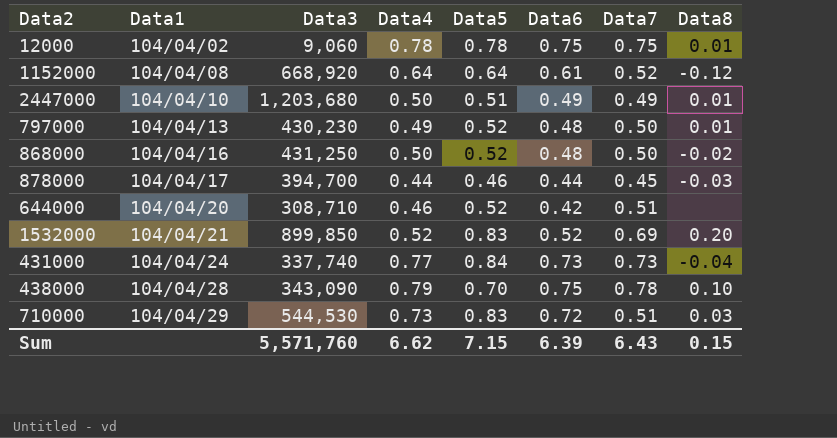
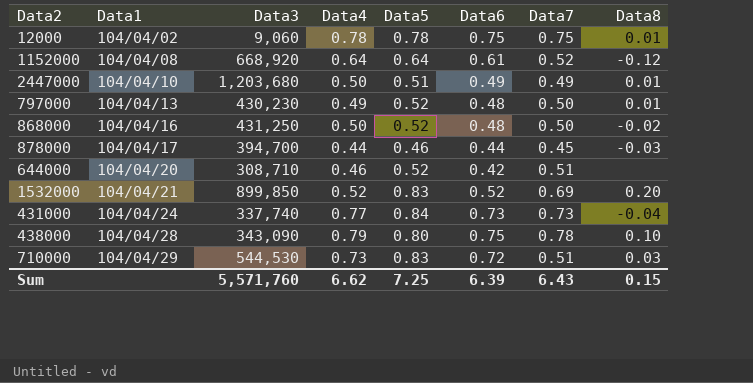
438000 | Data5: 0.70 -> 0.80
Sum | Data5: 7.15 -> 7.25

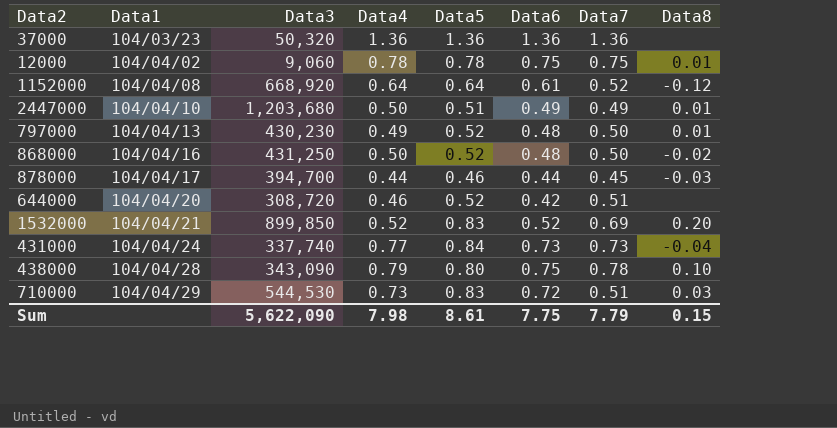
row 37000: none -> 104/03/23 | 50,320 | 1.36 | 1.36 | 1.36 | 1.36 | none
644000 | Data3: 308,710 -> 308,720
Sum | Data3: 5,571,760 -> 5,622,090
Sum | Data4: 6.62 -> 7.98
Sum | Data5: 7.25 -> 8.61
Sum | Data6: 6.39 -> 7.75
Sum | Data7: 6.43 -> 7.79

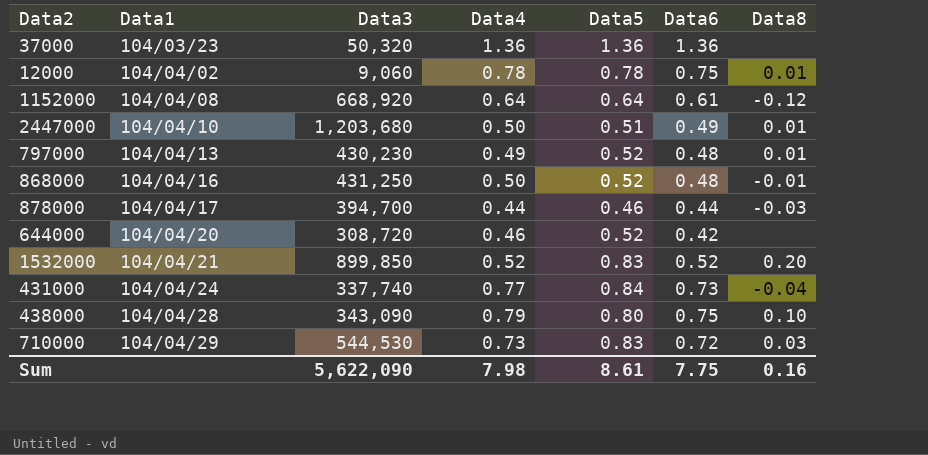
column Data7 | position: 7 -> none
868000 | Data8: -0.02 -> -0.01
Sum | Data8: 0.15 -> 0.16

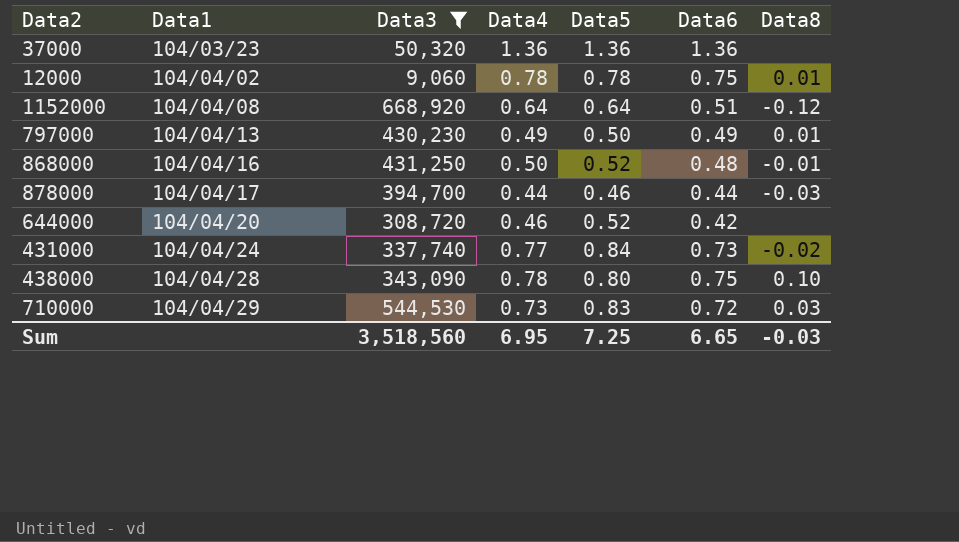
filter: none -> Data3 <= 668,920
1152000 | Data6: 0.61 -> 0.51
797000 | Data5: 0.52 -> 0.50
797000 | Data6: 0.48 -> 0.49
431000 | Data8: -0.04 -> -0.02
438000 | Data4: 0.79 -> 0.78
Sum | Data3: 5,622,090 -> 3,518,560
Sum | Data4: 7.98 -> 6.95
Sum | Data5: 8.61 -> 7.25
Sum | Data6: 7.75 -> 6.65
Sum | Data8: 0.16 -> -0.03

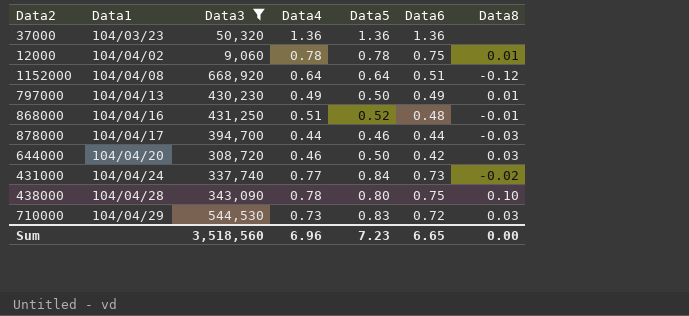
868000 | Data4: 0.50 -> 0.51
644000 | Data5: 0.52 -> 0.50
644000 | Data8: none -> 0.03
Sum | Data4: 6.95 -> 6.96
Sum | Data5: 7.25 -> 7.23
Sum | Data8: -0.03 -> 0.00

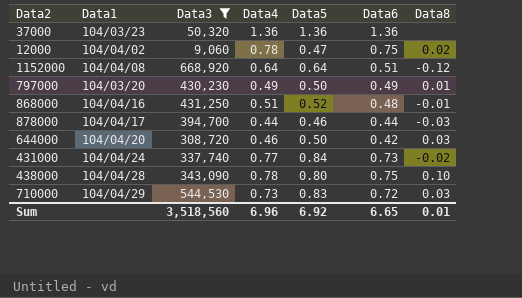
12000 | Data5: 0.78 -> 0.47
12000 | Data8: 0.01 -> 0.02
797000 | Data1: 104/04/13 -> 104/03/20
Sum | Data5: 7.23 -> 6.92
Sum | Data8: 0.00 -> 0.01

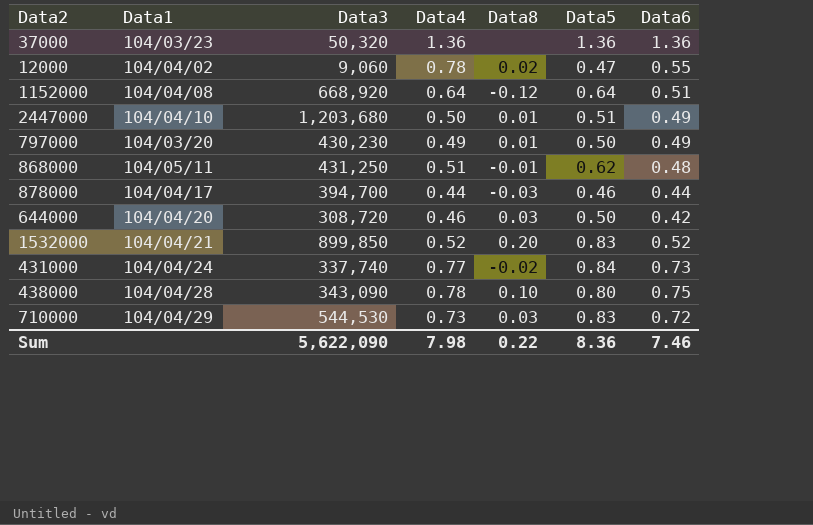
filter: Data3 <= 668,920 -> none
column Data8 | position: 7 -> 5
12000 | Data6: 0.75 -> 0.55
868000 | Data1: 104/04/16 -> 104/05/11
868000 | Data5: 0.52 -> 0.62
Sum | Data3: 3,518,560 -> 5,622,090
Sum | Data4: 6.96 -> 7.98
Sum | Data8: 0.01 -> 0.22
Sum | Data5: 6.92 -> 8.36
Sum | Data6: 6.65 -> 7.46

